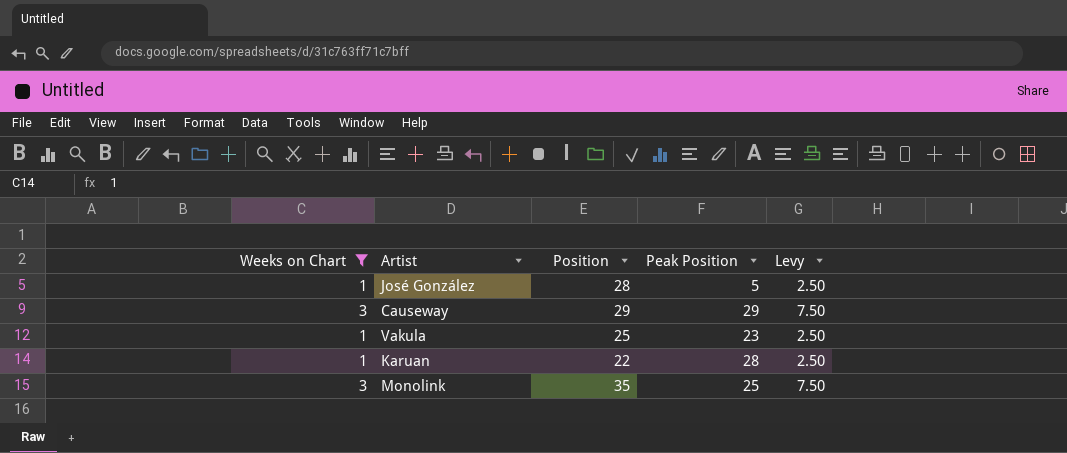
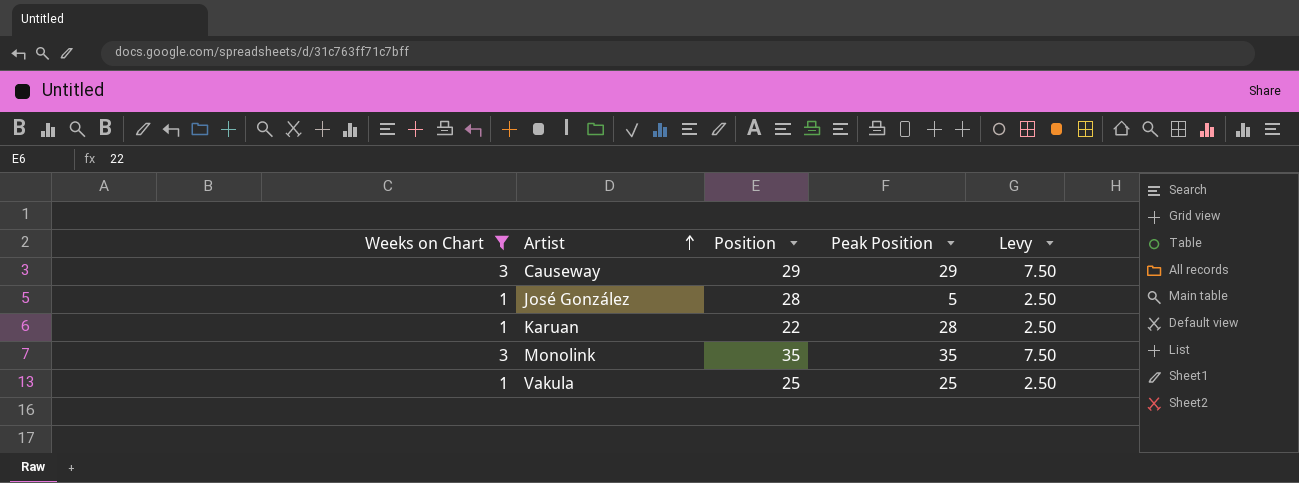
row order: none -> Artist ascending
Monolink | Peak Position: 25 -> 35
Vakula | Peak Position: 23 -> 25

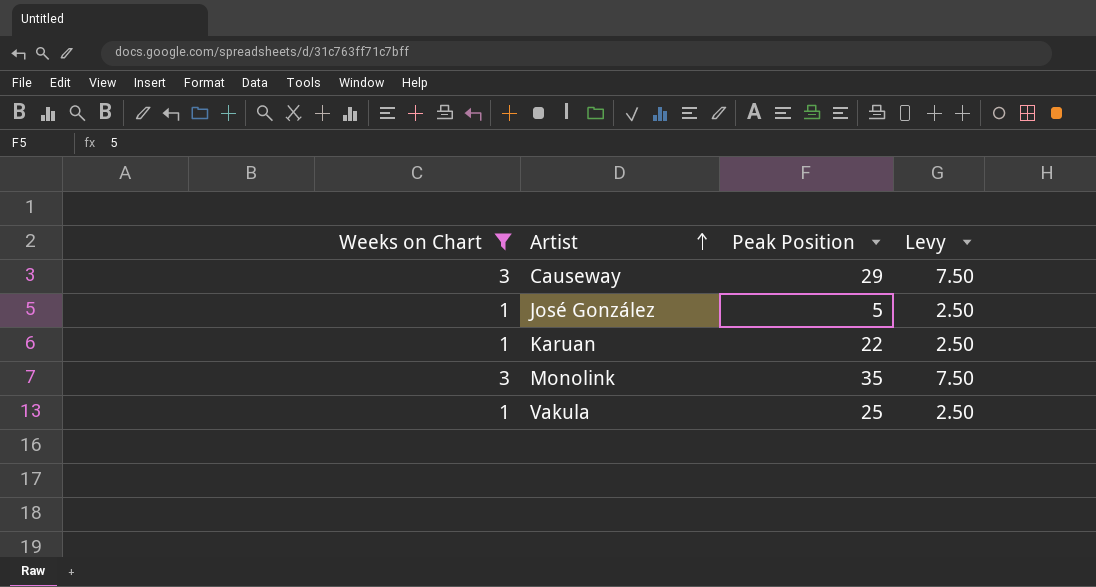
column Position | position: 3 -> none
Karuan | Peak Position: 28 -> 22

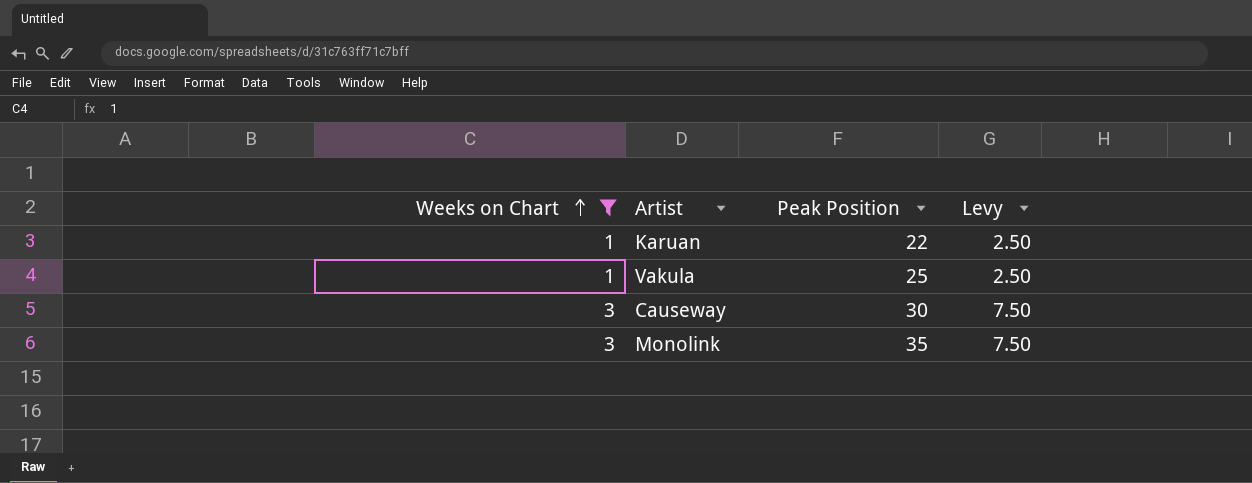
row order: Artist ascending -> Weeks on Chart ascending
row José González: 1 | 5 | 2.50 -> none
Causeway | Peak Position: 29 -> 30

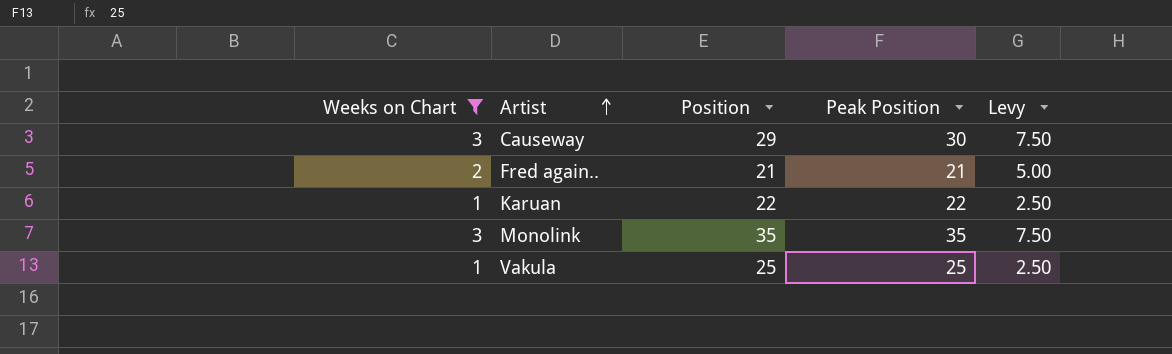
row order: Weeks on Chart ascending -> Artist ascending
column Position | position: none -> 3
row Fred again..: none -> 2 | 21 | 21 | 5.00

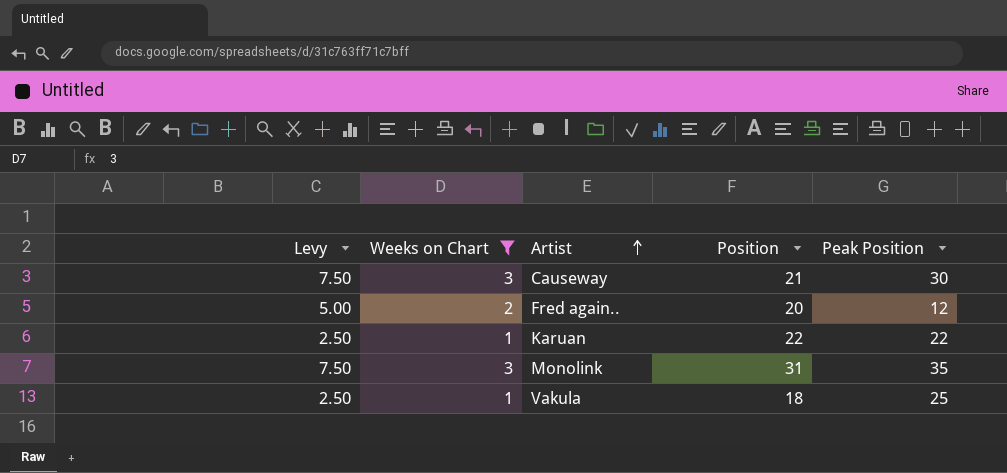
column Levy | position: 5 -> 1
Causeway | Position: 29 -> 21
Fred again.. | Position: 21 -> 20
Fred again.. | Peak Position: 21 -> 12
Monolink | Position: 35 -> 31
Vakula | Position: 25 -> 18

